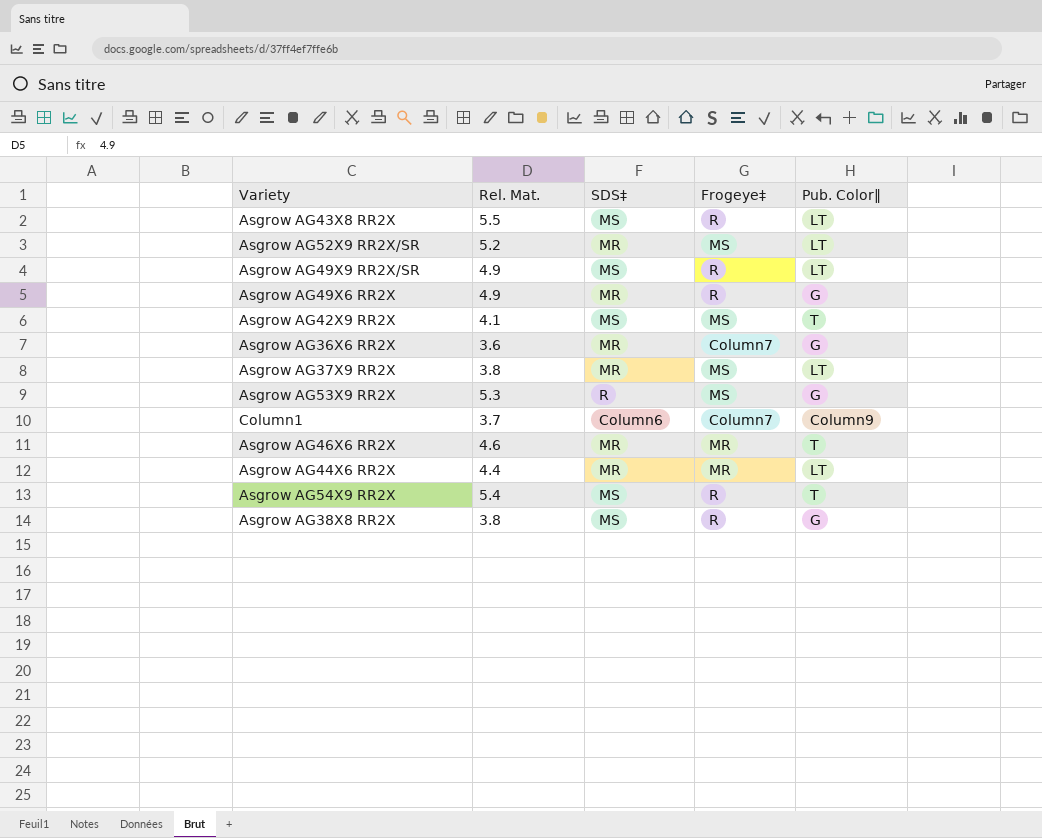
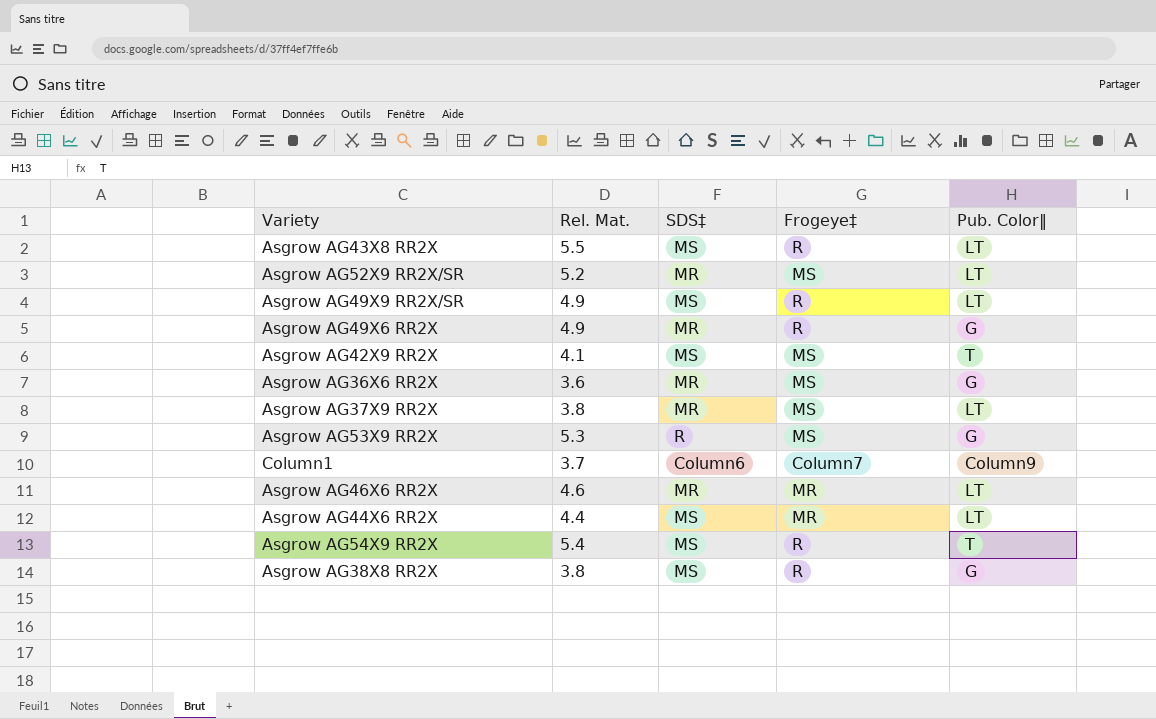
Asgrow AG36X6 RR2X | Frogeye‡: Column7 -> MS
Asgrow AG46X6 RR2X | Pub. Color‖: T -> LT
Asgrow AG44X6 RR2X | SDS‡: MR -> MS

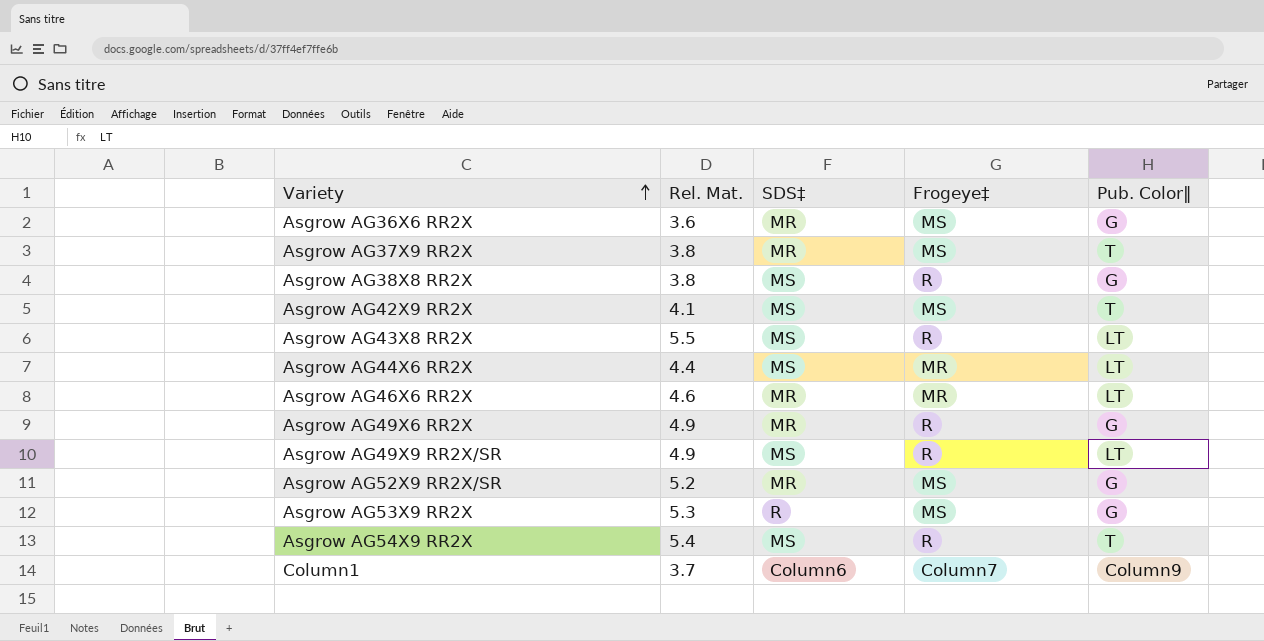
row order: none -> Variety ascending
Asgrow AG37X9 RR2X | Pub. Color‖: LT -> T
Asgrow AG52X9 RR2X/SR | Pub. Color‖: LT -> G

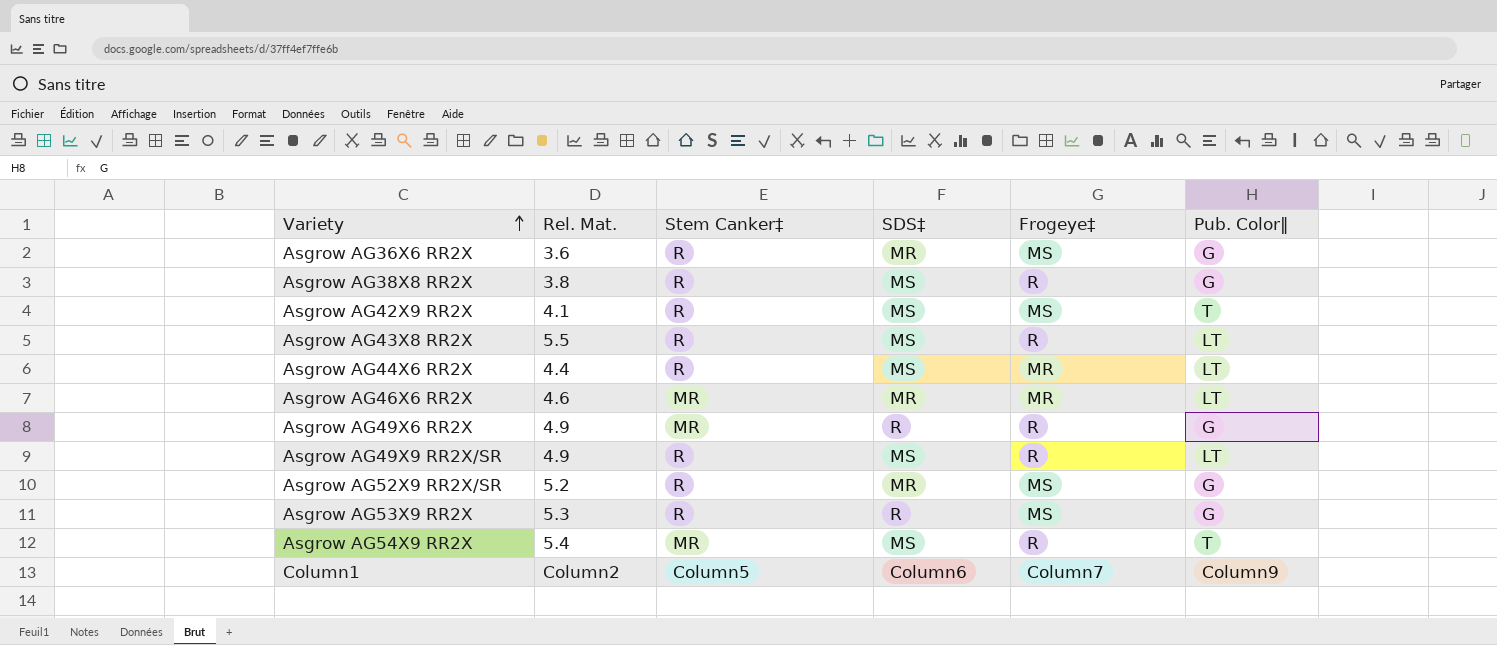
column Stem Canker‡ | position: none -> 3
row Asgrow AG37X9 RR2X: 3.8 | MR | MS | T -> none
Asgrow AG49X6 RR2X | SDS‡: MR -> R
Column1 | Rel. Mat.: 3.7 -> Column2

